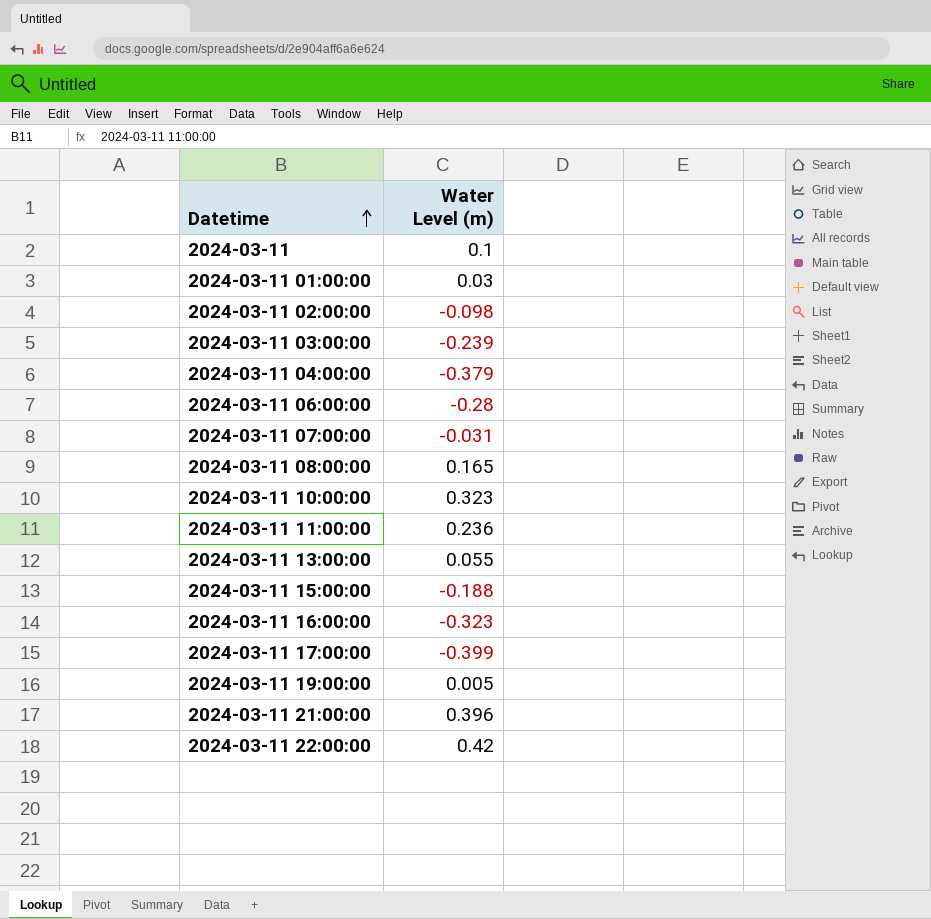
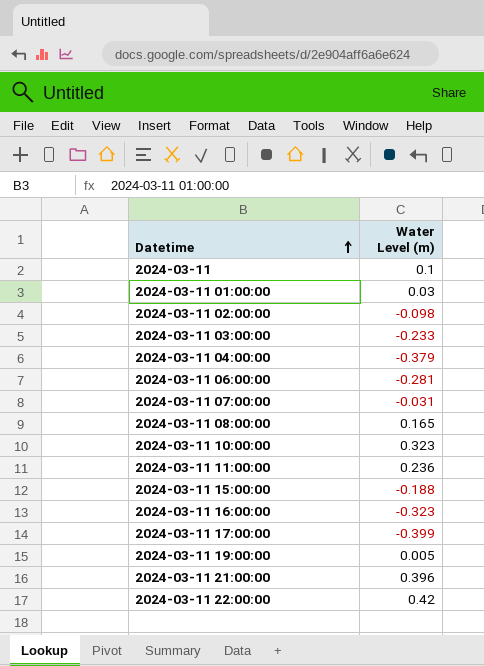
row 2024-03-11 13:00:00: 0.055 -> none
2024-03-11 03:00:00 | Water Level (m): -0.239 -> -0.233
2024-03-11 06:00:00 | Water Level (m): -0.28 -> -0.281

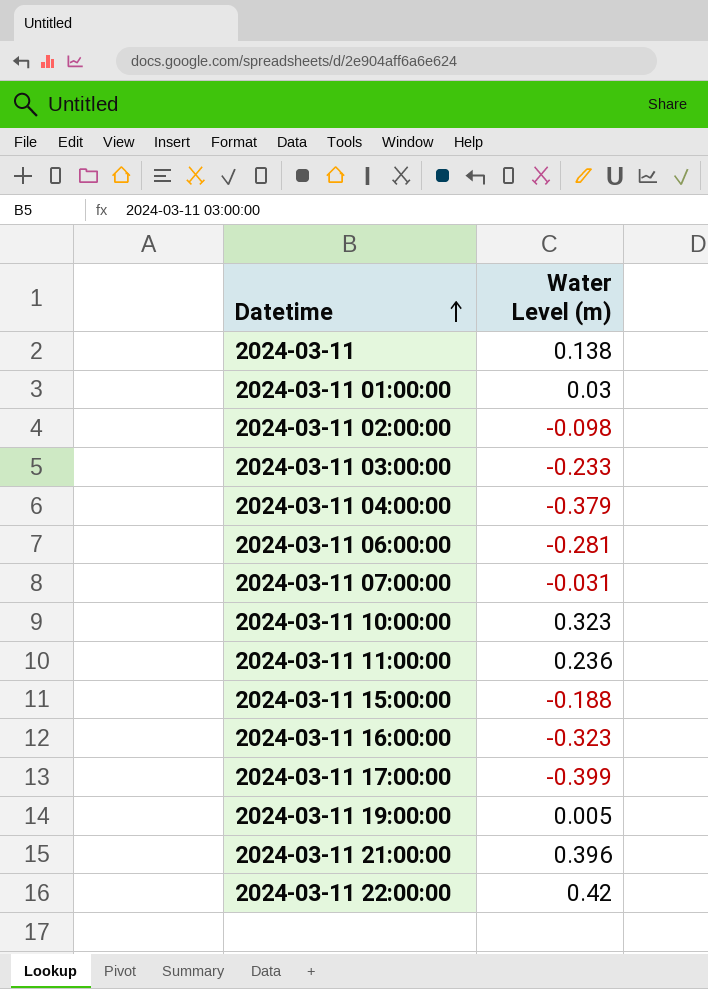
row 2024-03-11 08:00:00: 0.165 -> none
2024-03-11 | Water Level (m): 0.1 -> 0.138

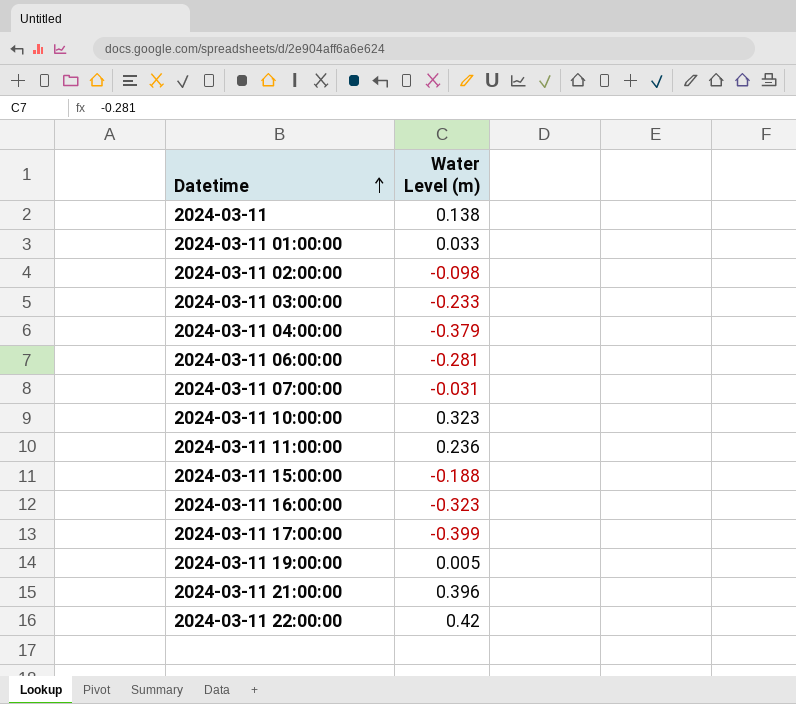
2024-03-11 01:00:00 | Water Level (m): 0.03 -> 0.033

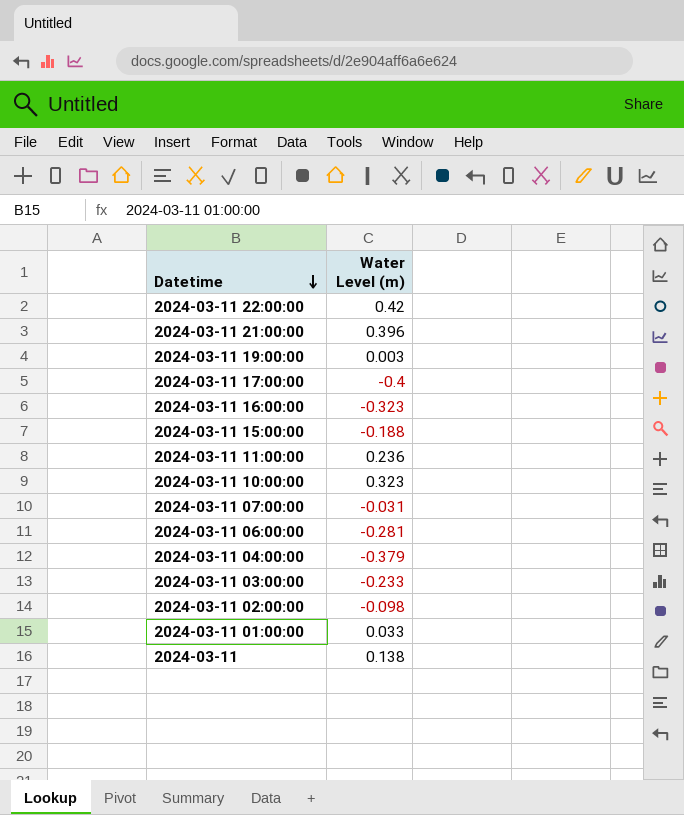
row order: Datetime ascending -> Datetime descending
2024-03-11 19:00:00 | Water Level (m): 0.005 -> 0.003
2024-03-11 17:00:00 | Water Level (m): -0.399 -> -0.4

